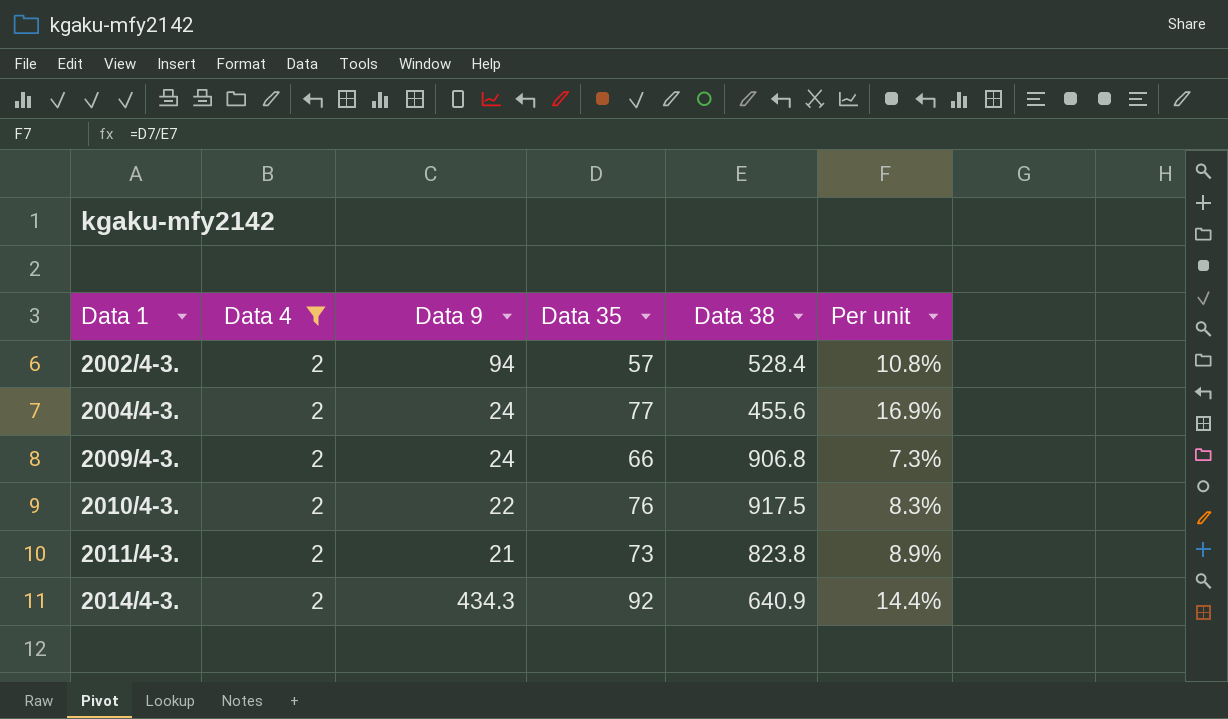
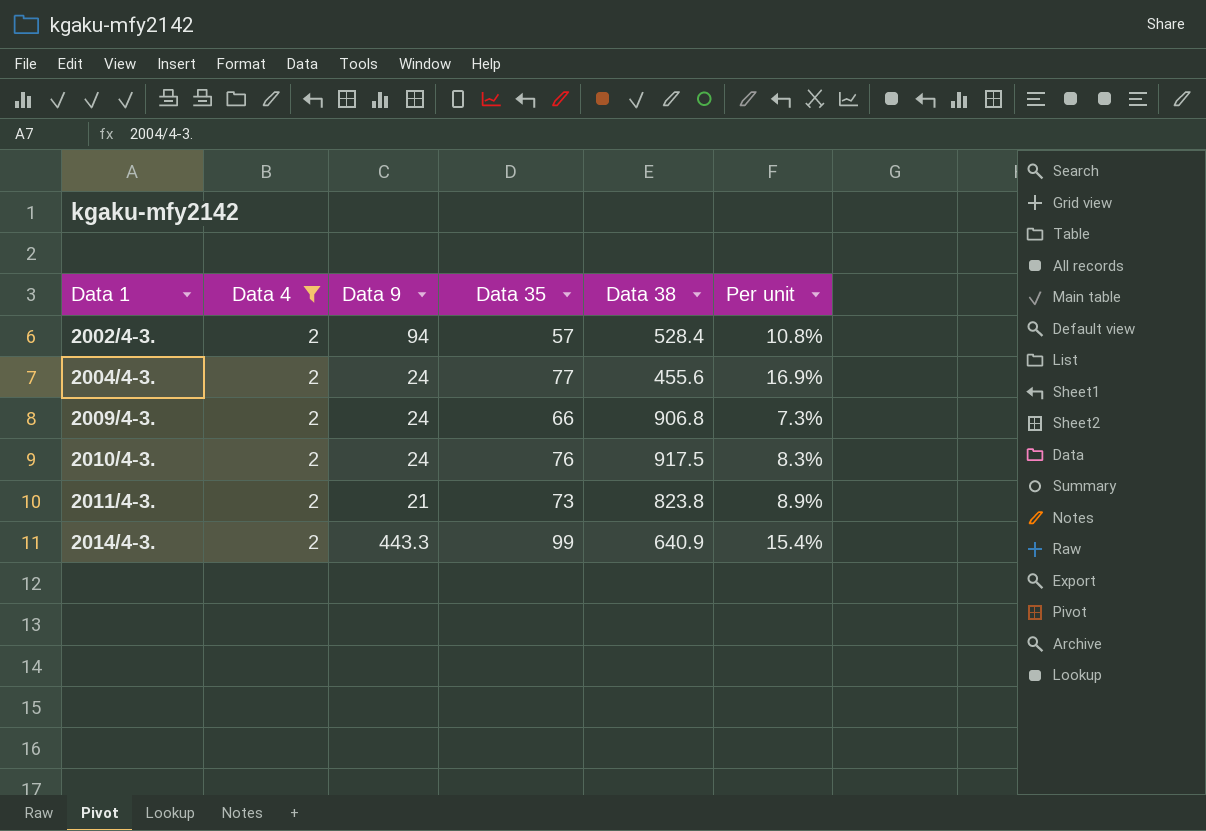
2010/4-3. | Data 9: 22 -> 24
2014/4-3. | Data 9: 434.3 -> 443.3
2014/4-3. | Data 35: 92 -> 99
2014/4-3. | Per unit: 14.4% -> 15.4%

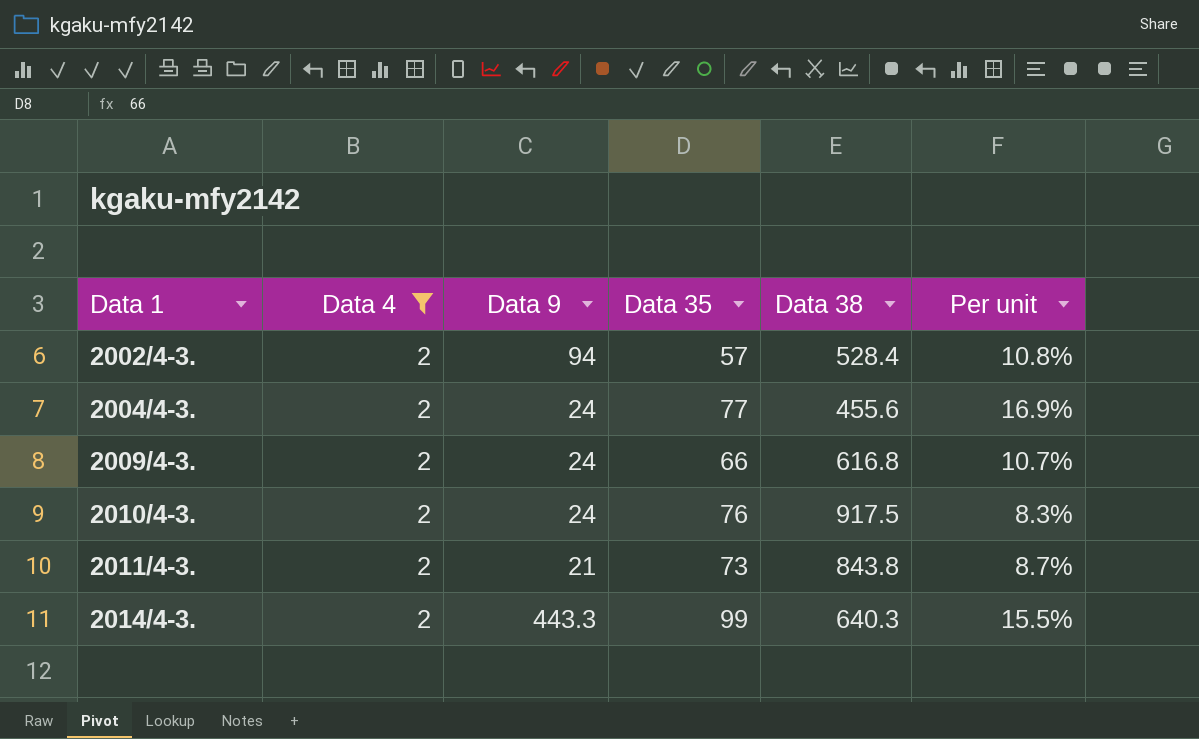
2009/4-3. | Data 38: 906.8 -> 616.8
2009/4-3. | Per unit: 7.3% -> 10.7%
2011/4-3. | Data 38: 823.8 -> 843.8
2011/4-3. | Per unit: 8.9% -> 8.7%
2014/4-3. | Data 38: 640.9 -> 640.3
2014/4-3. | Per unit: 15.4% -> 15.5%

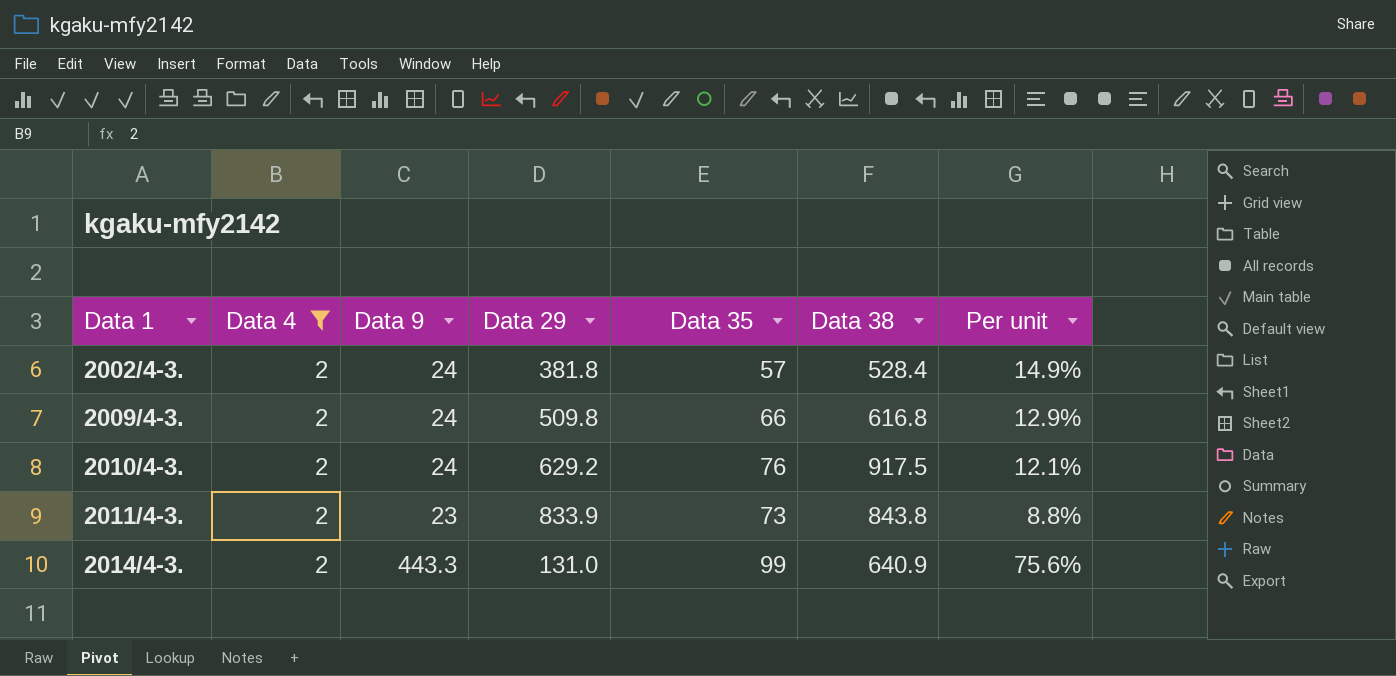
column Data 29 | position: none -> 4
column Per unit | formula: [Data 35] / [Data 38] -> [Data 35] / [Data 29]
row 2004/4-3.: 2 | 24 | 77 | 455.6 | 16.9% -> none
2002/4-3. | Data 9: 94 -> 24
2011/4-3. | Data 9: 21 -> 23
2014/4-3. | Data 38: 640.3 -> 640.9

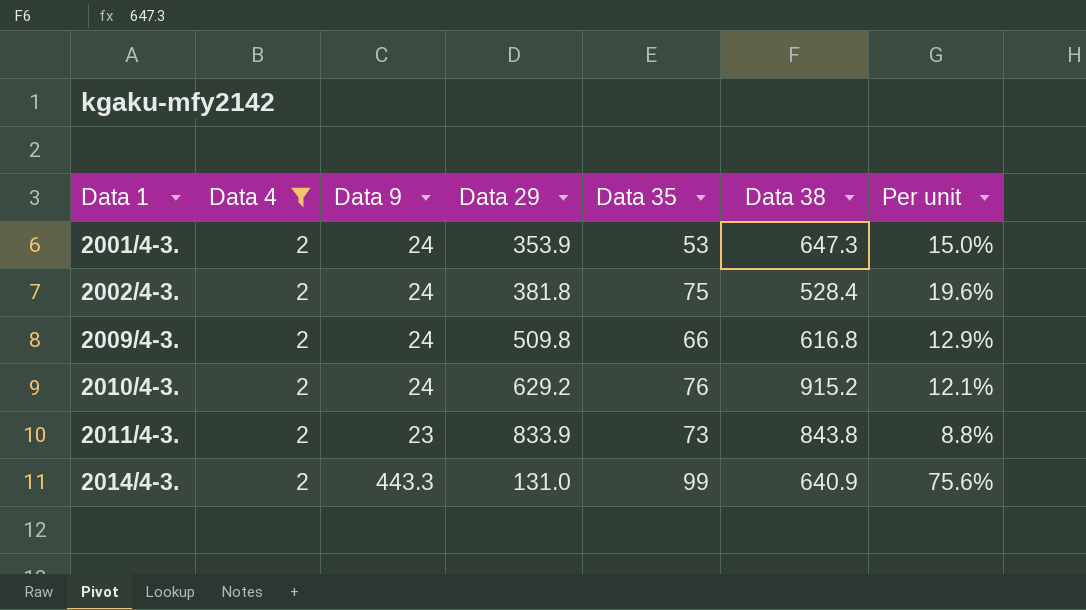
row 2001/4-3.: none -> 2 | 24 | 353.9 | 53 | 647.3 | 15.0%
2002/4-3. | Data 35: 57 -> 75
2002/4-3. | Per unit: 14.9% -> 19.6%
2010/4-3. | Data 38: 917.5 -> 915.2

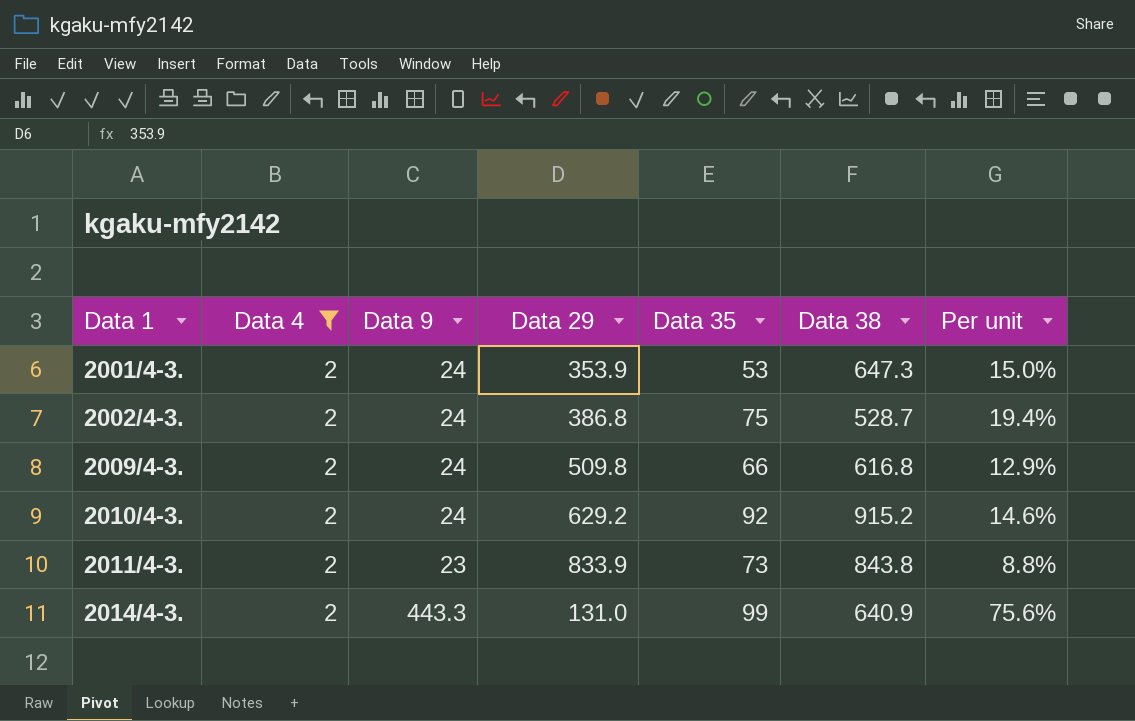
2002/4-3. | Data 29: 381.8 -> 386.8
2002/4-3. | Data 38: 528.4 -> 528.7
2002/4-3. | Per unit: 19.6% -> 19.4%
2010/4-3. | Data 35: 76 -> 92
2010/4-3. | Per unit: 12.1% -> 14.6%

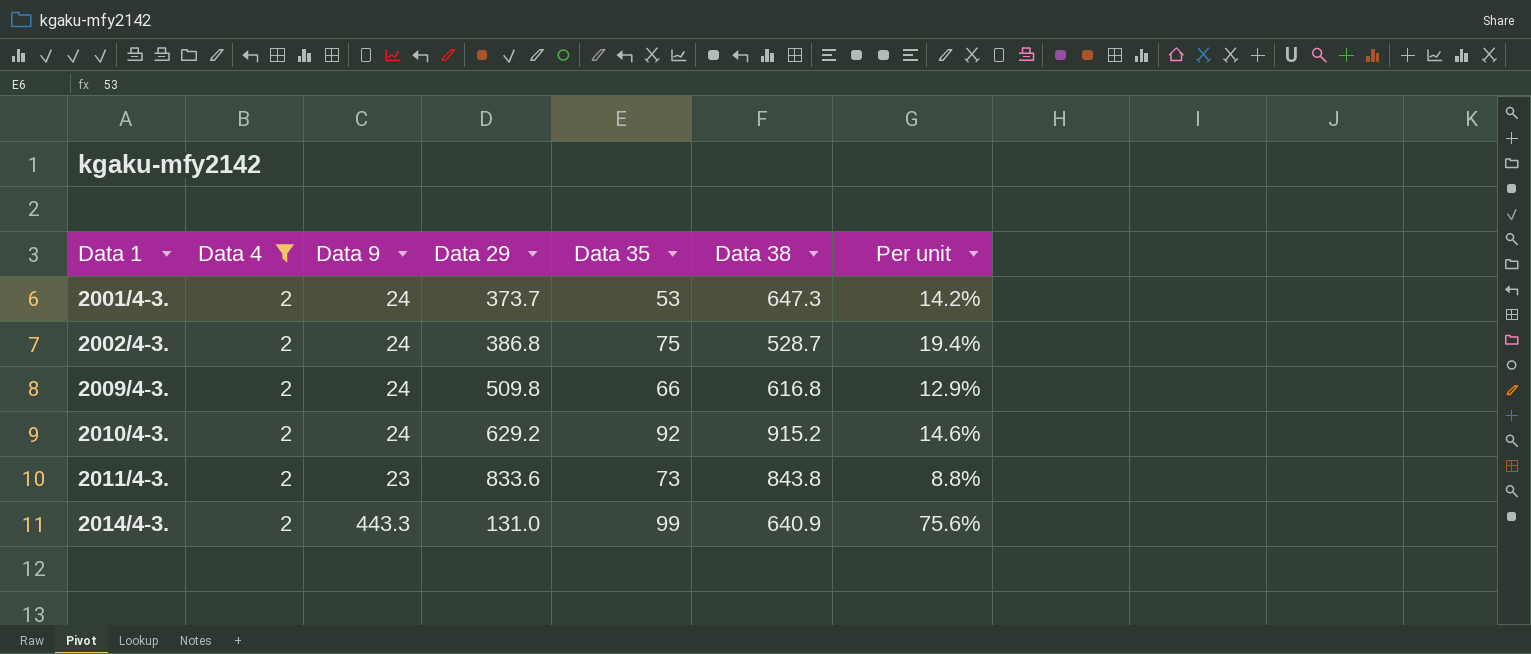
2001/4-3. | Data 29: 353.9 -> 373.7
2001/4-3. | Per unit: 15.0% -> 14.2%
2011/4-3. | Data 29: 833.9 -> 833.6

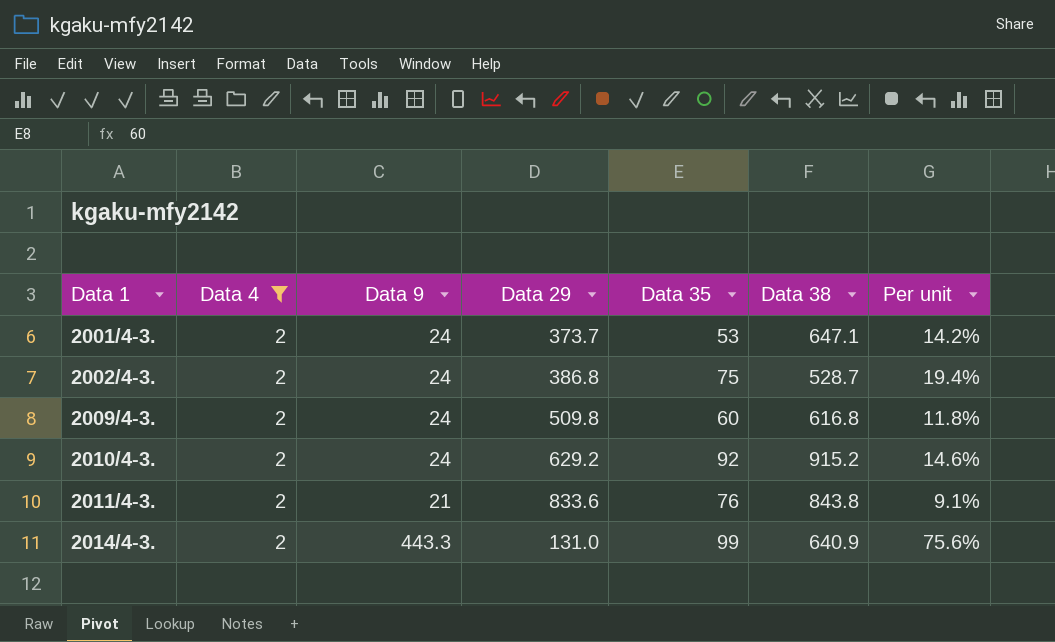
2001/4-3. | Data 38: 647.3 -> 647.1
2009/4-3. | Data 35: 66 -> 60
2009/4-3. | Per unit: 12.9% -> 11.8%
2011/4-3. | Data 9: 23 -> 21
2011/4-3. | Data 35: 73 -> 76
2011/4-3. | Per unit: 8.8% -> 9.1%

